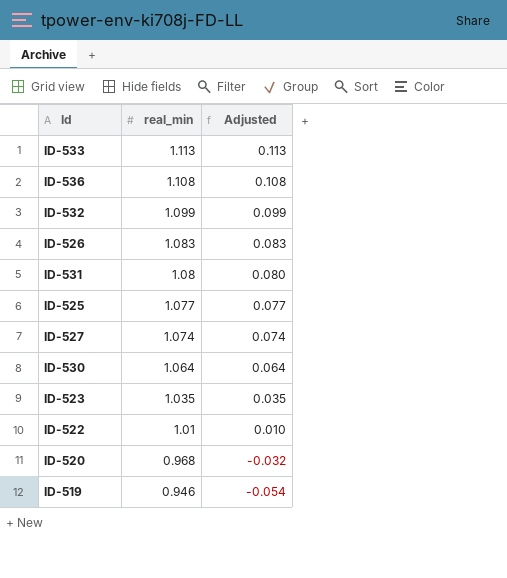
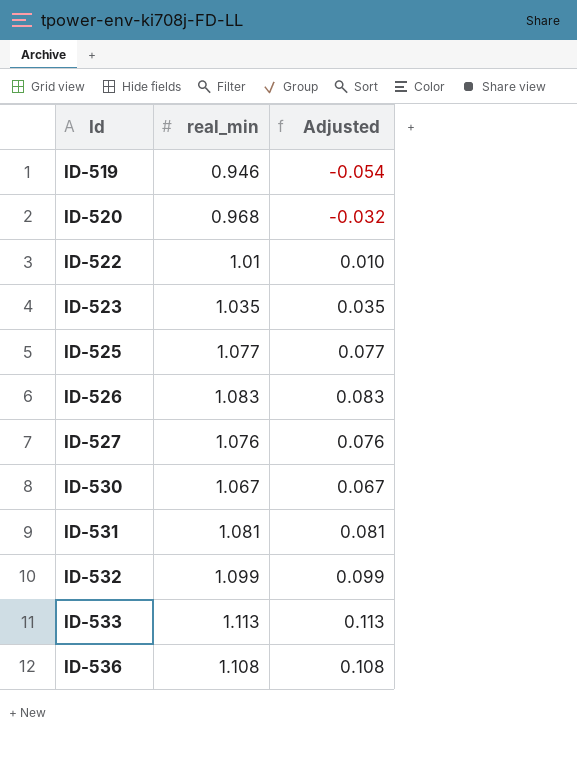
row order: real_min descending -> Id ascending
ID-527 | real_min: 1.074 -> 1.076
ID-527 | Adjusted: 0.074 -> 0.076
ID-530 | real_min: 1.064 -> 1.067
ID-530 | Adjusted: 0.064 -> 0.067
ID-531 | real_min: 1.08 -> 1.081
ID-531 | Adjusted: 0.080 -> 0.081

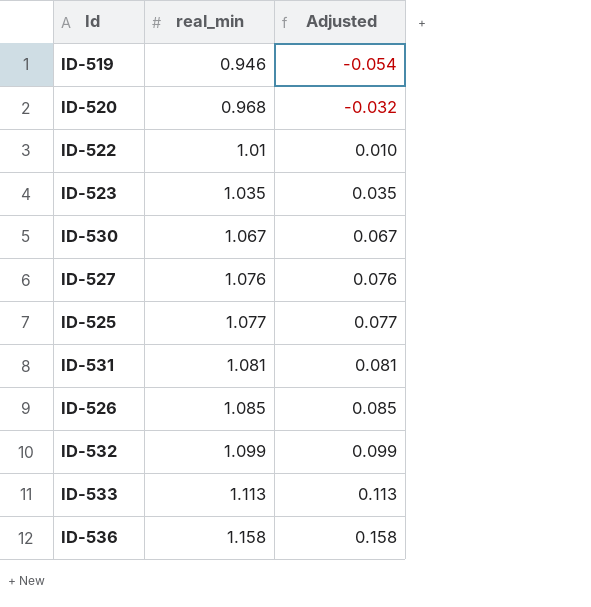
row order: Id ascending -> real_min ascending
ID-526 | real_min: 1.083 -> 1.085
ID-526 | Adjusted: 0.083 -> 0.085
ID-536 | real_min: 1.108 -> 1.158
ID-536 | Adjusted: 0.108 -> 0.158

